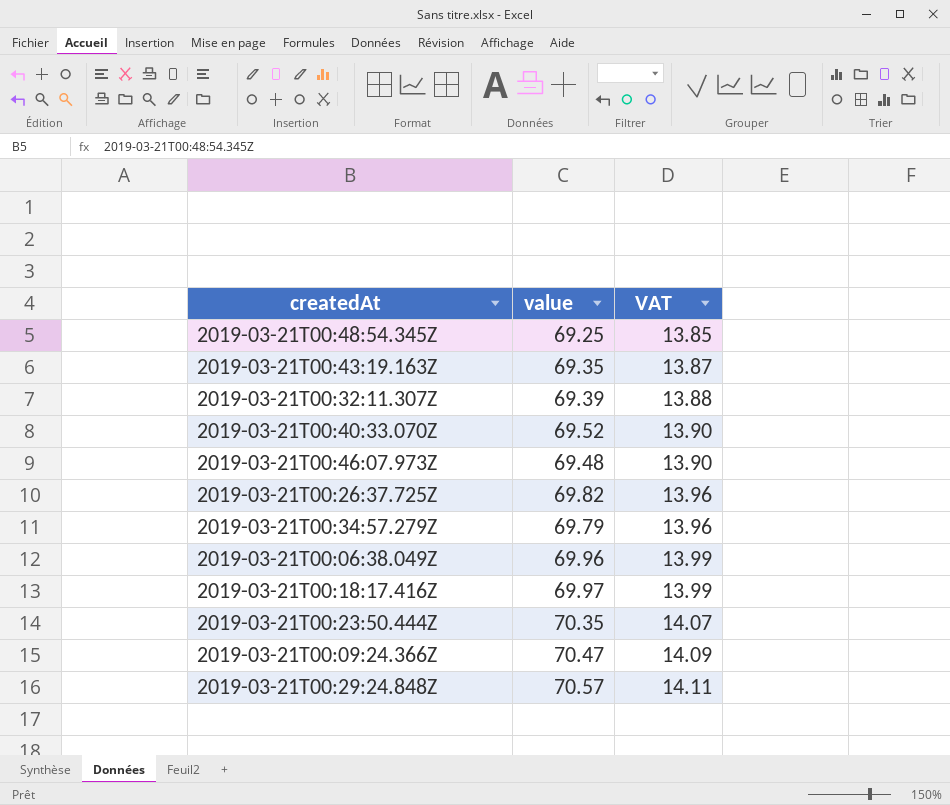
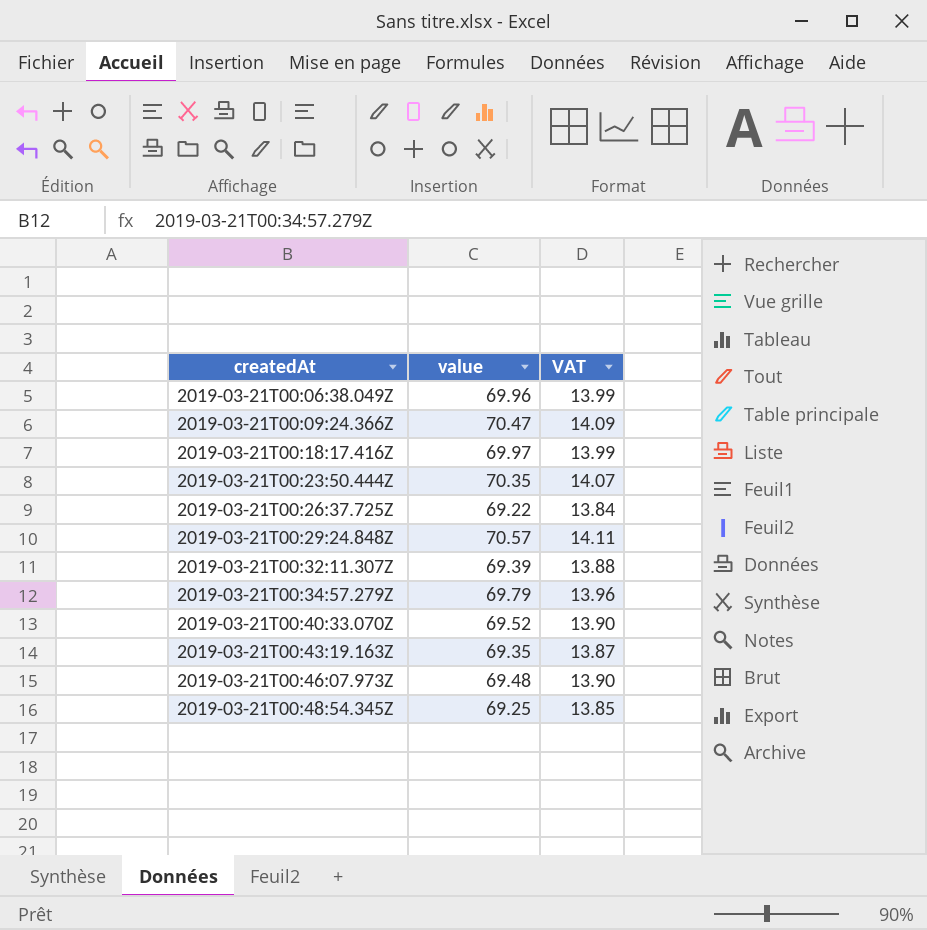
row order: VAT ascending -> createdAt ascending
2019-03-21T00:26:37.725Z | value: 69.82 -> 69.22
2019-03-21T00:26:37.725Z | VAT: 13.96 -> 13.84

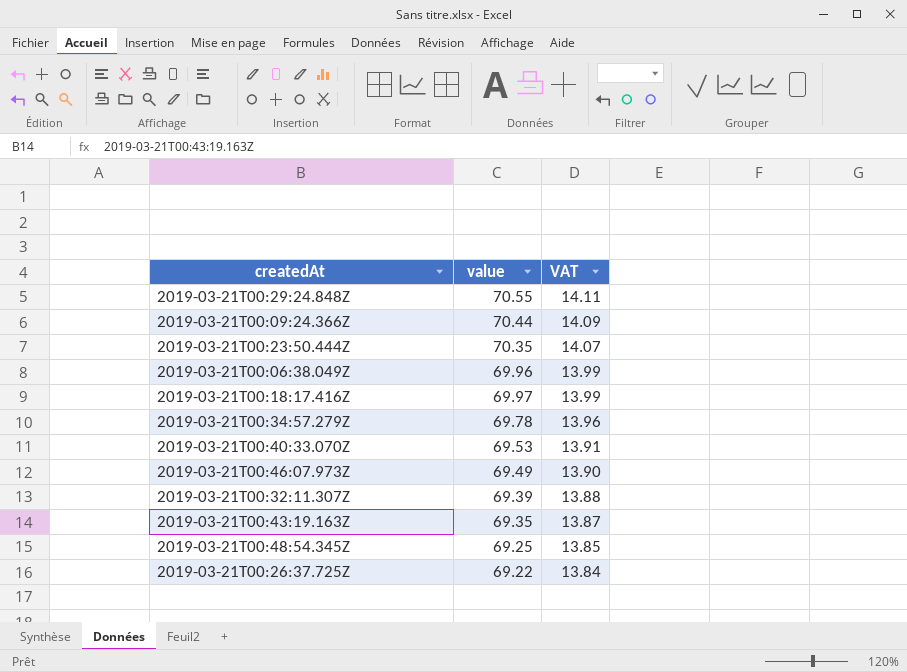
row order: createdAt ascending -> VAT descending
2019-03-21T00:29:24.848Z | value: 70.57 -> 70.55
2019-03-21T00:09:24.366Z | value: 70.47 -> 70.44
2019-03-21T00:34:57.279Z | value: 69.79 -> 69.78
2019-03-21T00:40:33.070Z | value: 69.52 -> 69.53
2019-03-21T00:40:33.070Z | VAT: 13.90 -> 13.91
2019-03-21T00:46:07.973Z | value: 69.48 -> 69.49

